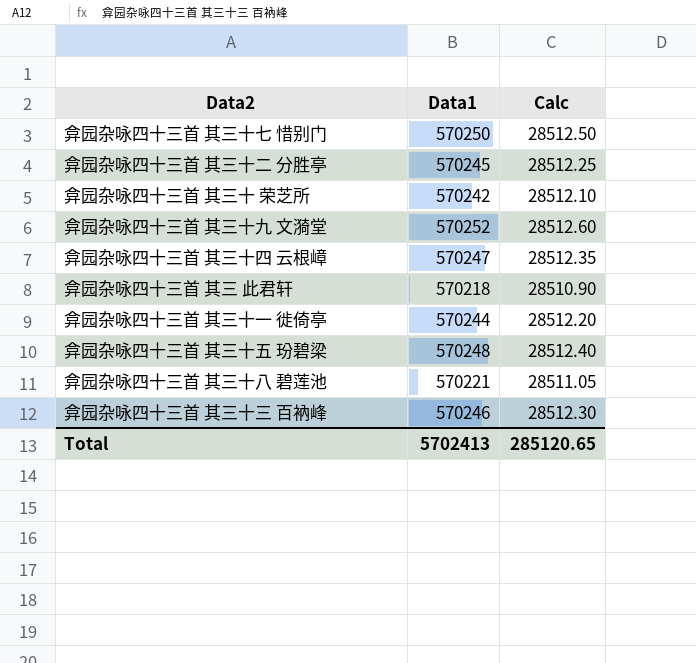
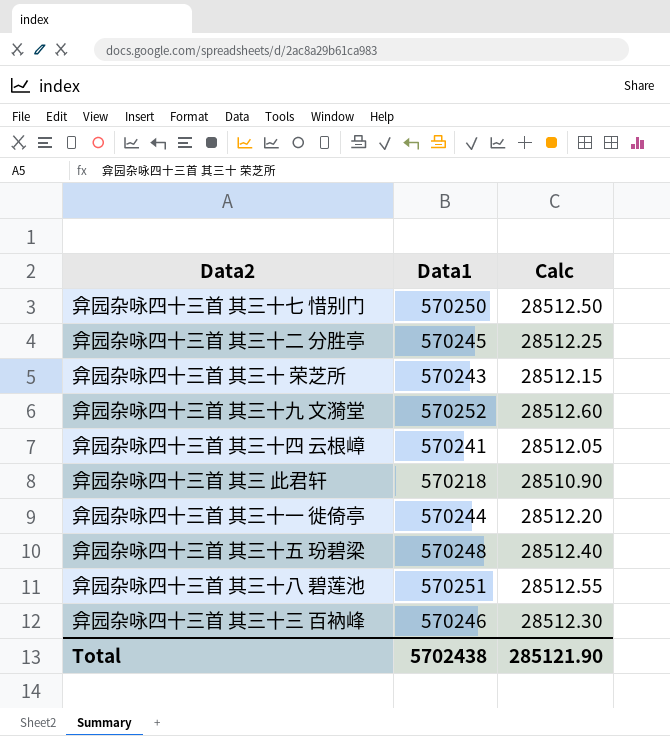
弇园杂咏四十三首 其三十 荣芝所 | Data1: 570242 -> 570243
弇园杂咏四十三首 其三十 荣芝所 | Calc: 28512.10 -> 28512.15
弇园杂咏四十三首 其三十四 云根嶂 | Data1: 570247 -> 570241
弇园杂咏四十三首 其三十四 云根嶂 | Calc: 28512.35 -> 28512.05
弇园杂咏四十三首 其三十八 碧莲池 | Data1: 570221 -> 570251
弇园杂咏四十三首 其三十八 碧莲池 | Calc: 28511.05 -> 28512.55
Total | Data1: 5702413 -> 5702438
Total | Calc: 285120.65 -> 285121.90

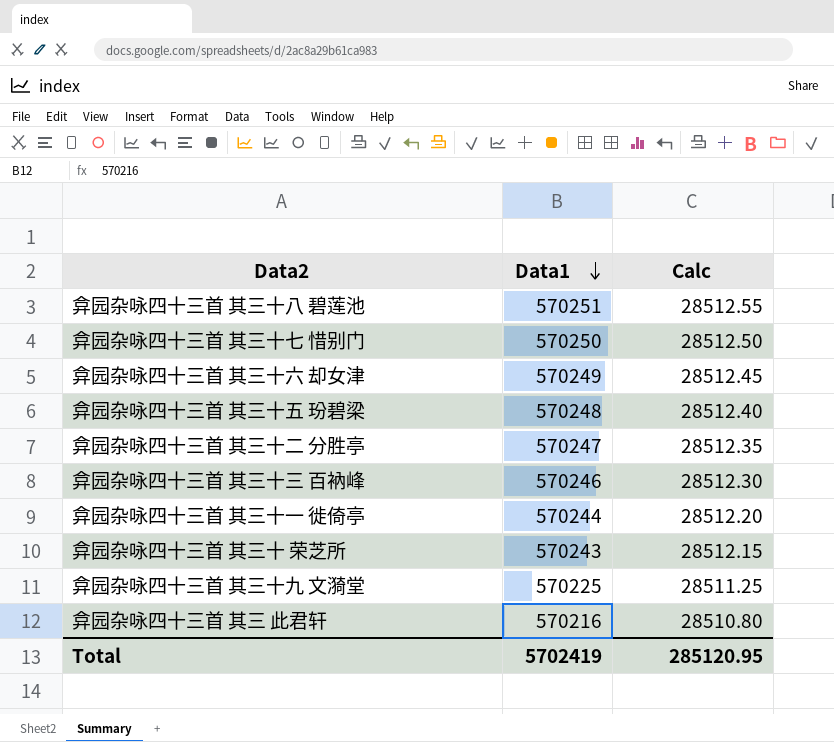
row order: none -> Data1 descending
row 弇园杂咏四十三首 其三十四 云根嶂: 570241 | 28512.05 -> none
row 弇园杂咏四十三首 其三十六 却女津: none -> 570249 | 28512.45
弇园杂咏四十三首 其三十二 分胜亭 | Data1: 570245 -> 570247
弇园杂咏四十三首 其三十二 分胜亭 | Calc: 28512.25 -> 28512.35
弇园杂咏四十三首 其三十九 文漪堂 | Data1: 570252 -> 570225
弇园杂咏四十三首 其三十九 文漪堂 | Calc: 28512.60 -> 28511.25
弇园杂咏四十三首 其三 此君轩 | Data1: 570218 -> 570216
弇园杂咏四十三首 其三 此君轩 | Calc: 28510.90 -> 28510.80
Total | Data1: 5702438 -> 5702419
Total | Calc: 285121.90 -> 285120.95

